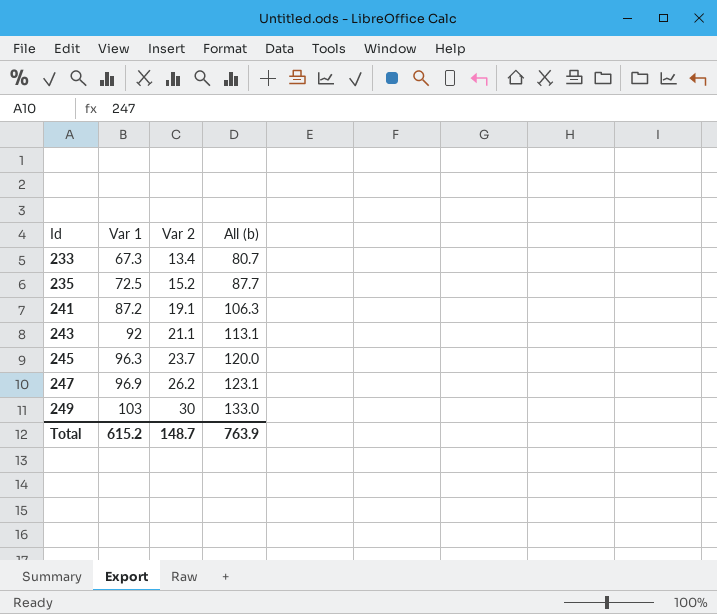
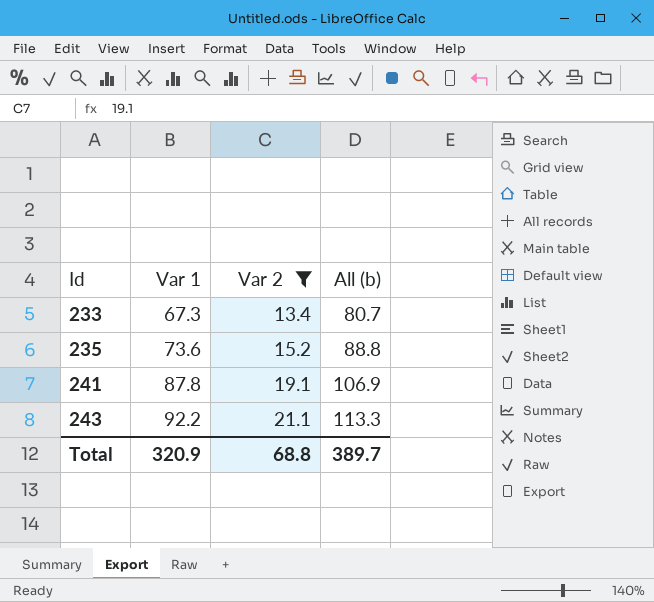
filter: none -> Var 2 <= 21.1
235 | Var 1: 72.5 -> 73.6
235 | All (b): 87.7 -> 88.8
241 | Var 1: 87.2 -> 87.8
241 | All (b): 106.3 -> 106.9
243 | Var 1: 92 -> 92.2
243 | All (b): 113.1 -> 113.3
Total | Var 1: 615.2 -> 320.9
Total | Var 2: 148.7 -> 68.8
Total | All (b): 763.9 -> 389.7

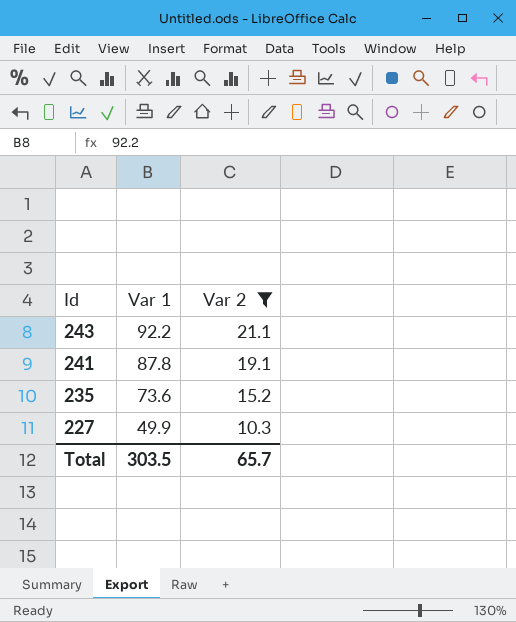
row order: Id ascending -> Id descending
column All (b) | formula: [Var 1] + [Var 2] -> none
row 233: 67.3 | 13.4 | 80.7 -> none
row 227: none -> 49.9 | 10.3
Total | Var 1: 320.9 -> 303.5
Total | Var 2: 68.8 -> 65.7

